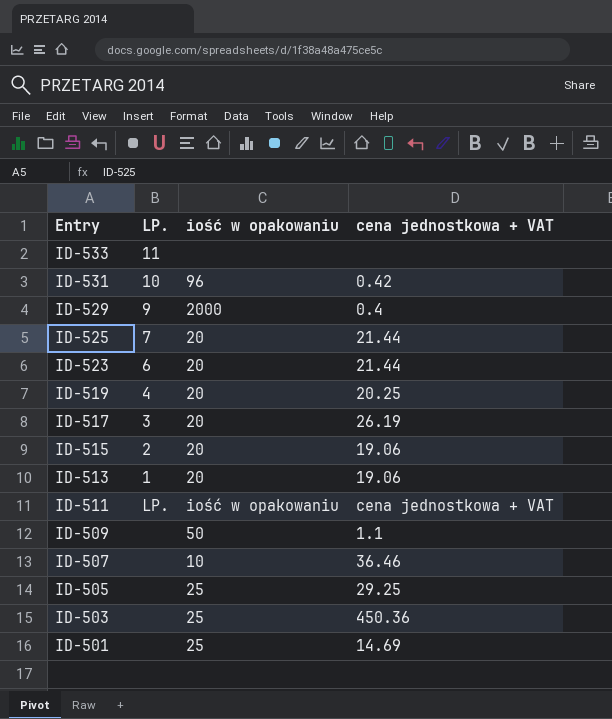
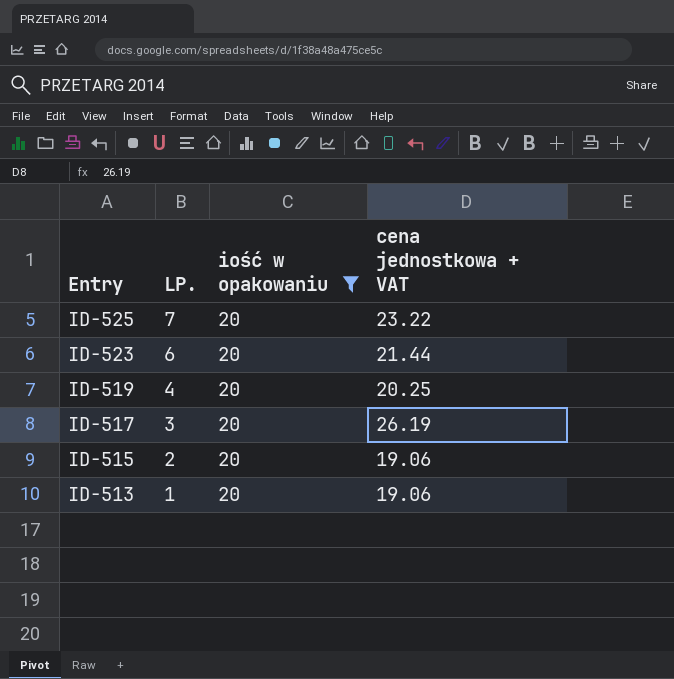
filter: none -> iość w opakowaniu = 20
ID-525 | cena jednostkowa + VAT: 21.44 -> 23.22

